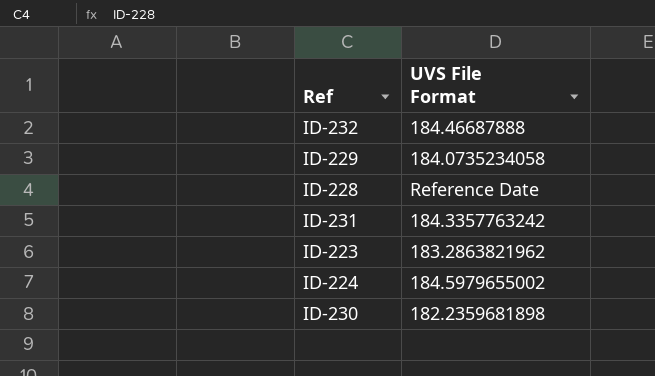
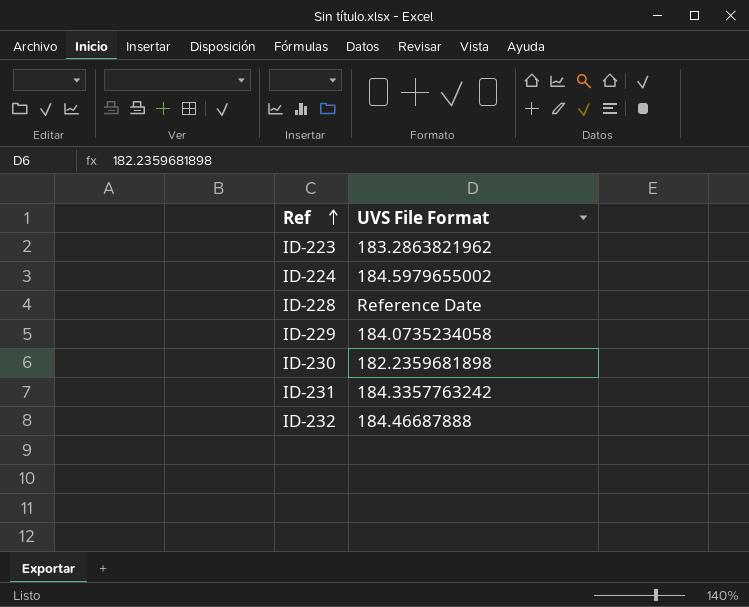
row order: none -> Ref ascending

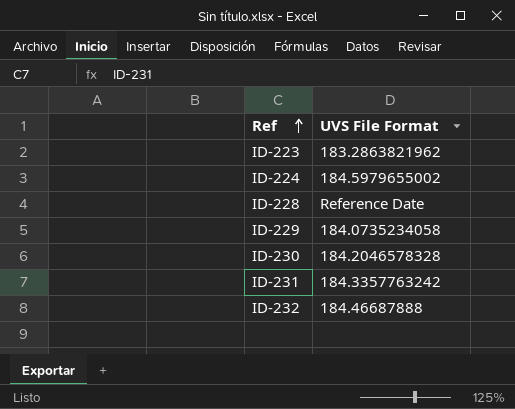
ID-230 | UVS File Format: 182.2359681898 -> 184.2046578328

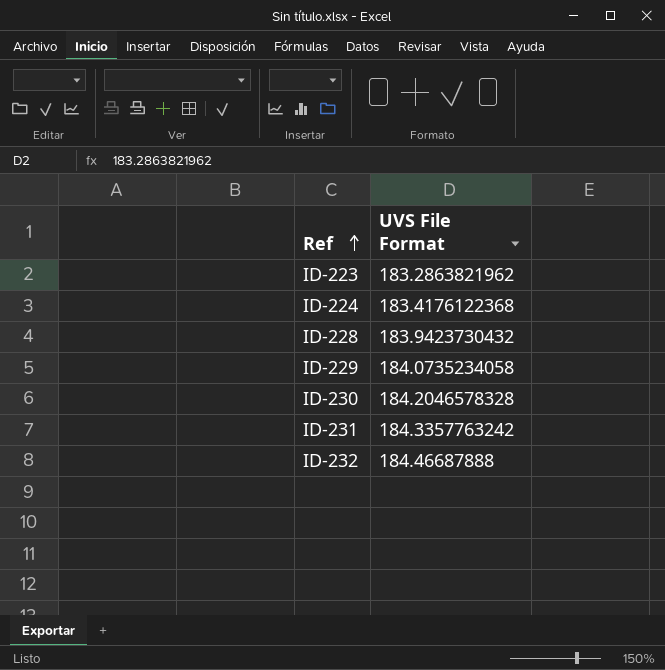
ID-224 | UVS File Format: 184.5979655002 -> 183.4176122368
ID-228 | UVS File Format: Reference Date -> 183.9423730432

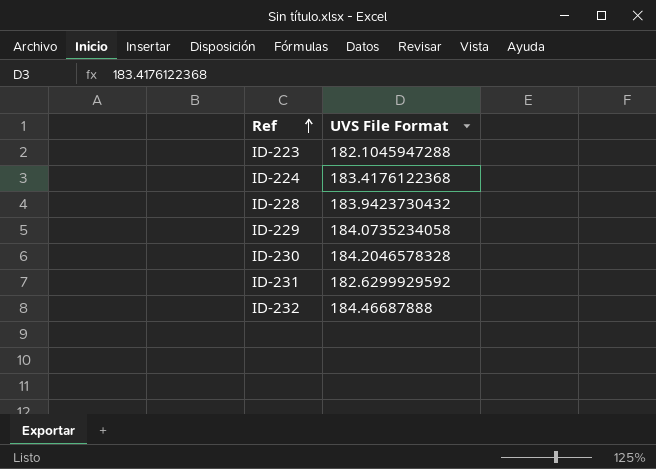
ID-223 | UVS File Format: 183.2863821962 -> 182.1045947288
ID-231 | UVS File Format: 184.3357763242 -> 182.6299929592

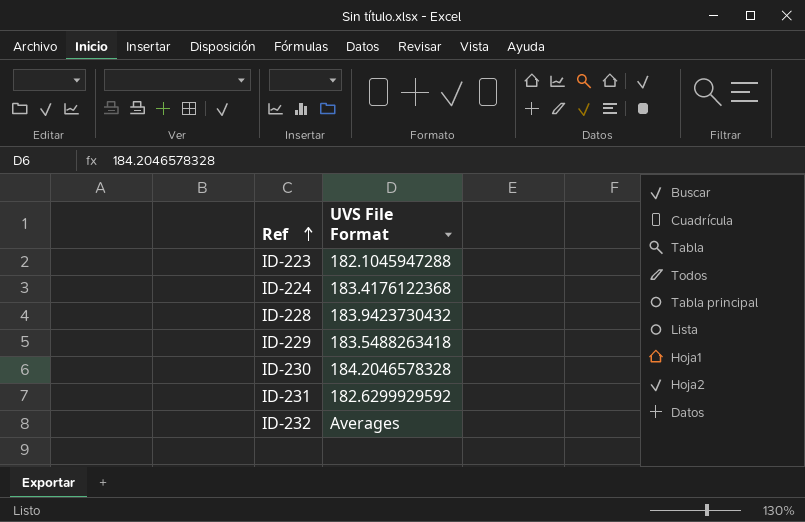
ID-229 | UVS File Format: 184.0735234058 -> 183.5488263418
ID-232 | UVS File Format: 184.46687888 -> Averages

